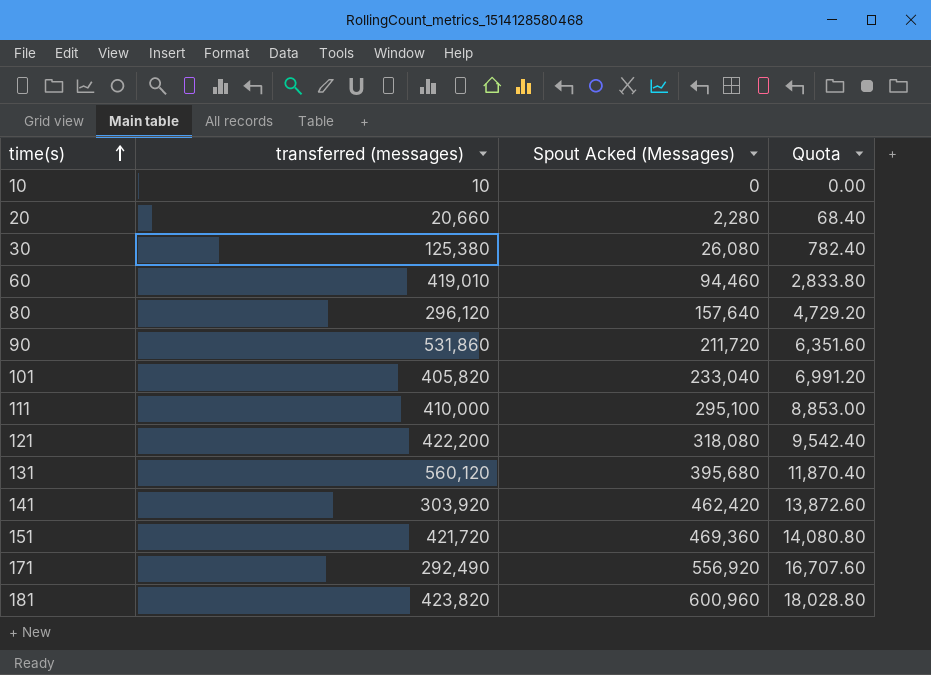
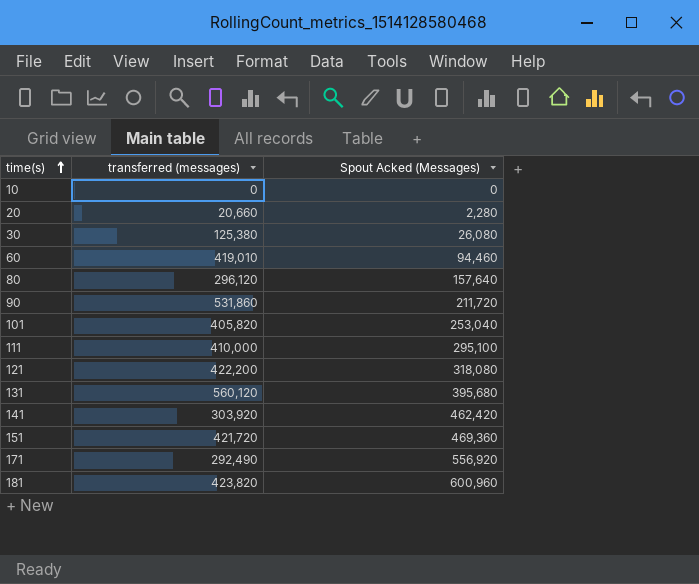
column Quota | formula: [Spout Acked (Messages)] * 0.03 -> none
10 | transferred (messages): 10 -> 0
101 | Spout Acked (Messages): 233,040 -> 253,040

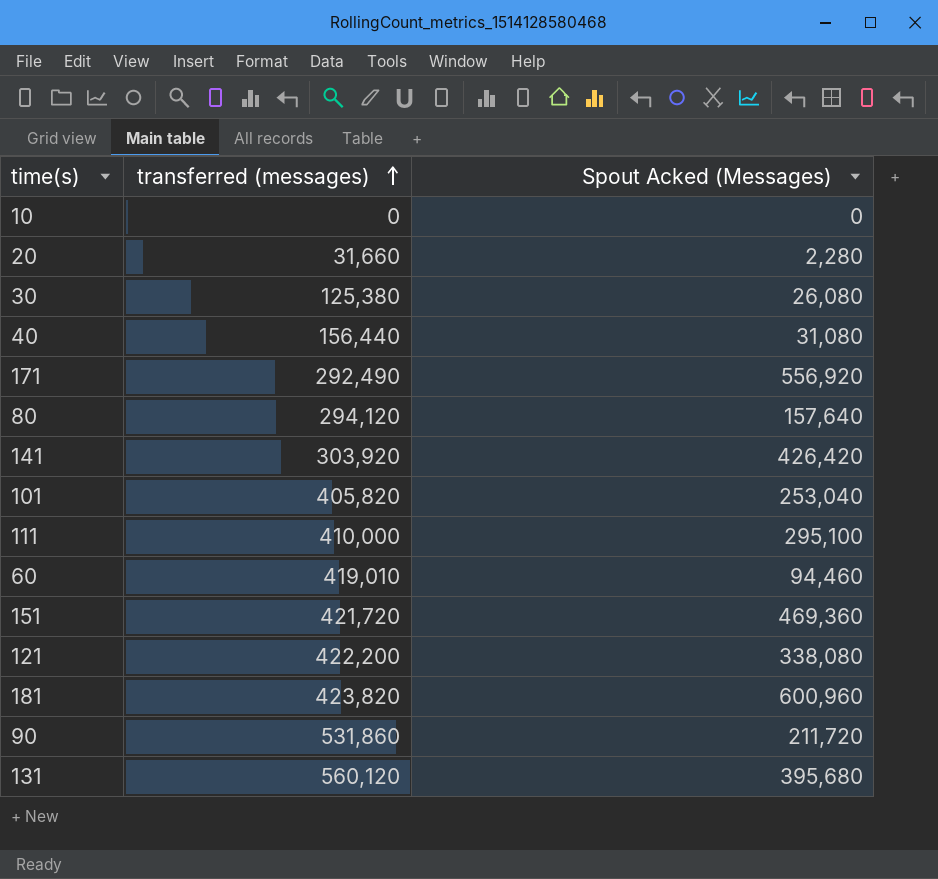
row order: time(s) ascending -> transferred (messages) ascending
20 | transferred (messages): 20,660 -> 31,660
row 40: none -> 156,440 | 31,080
80 | transferred (messages): 296,120 -> 294,120
141 | Spout Acked (Messages): 462,420 -> 426,420
121 | Spout Acked (Messages): 318,080 -> 338,080

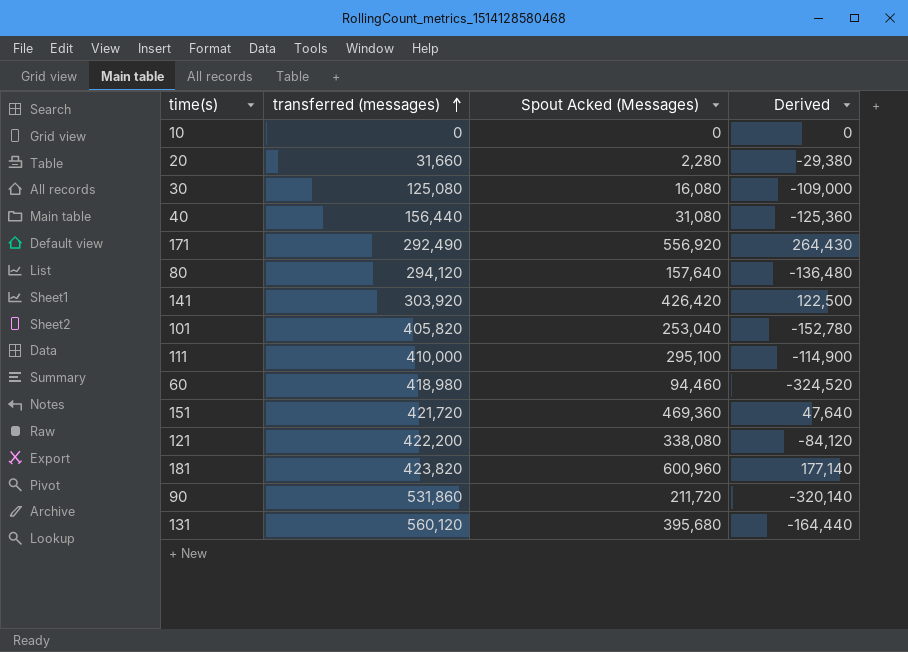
column Derived | formula: none -> [Spout Acked (Messages)] - [transferred (messages)]
30 | transferred (messages): 125,380 -> 125,080
30 | Spout Acked (Messages): 26,080 -> 16,080
60 | transferred (messages): 419,010 -> 418,980

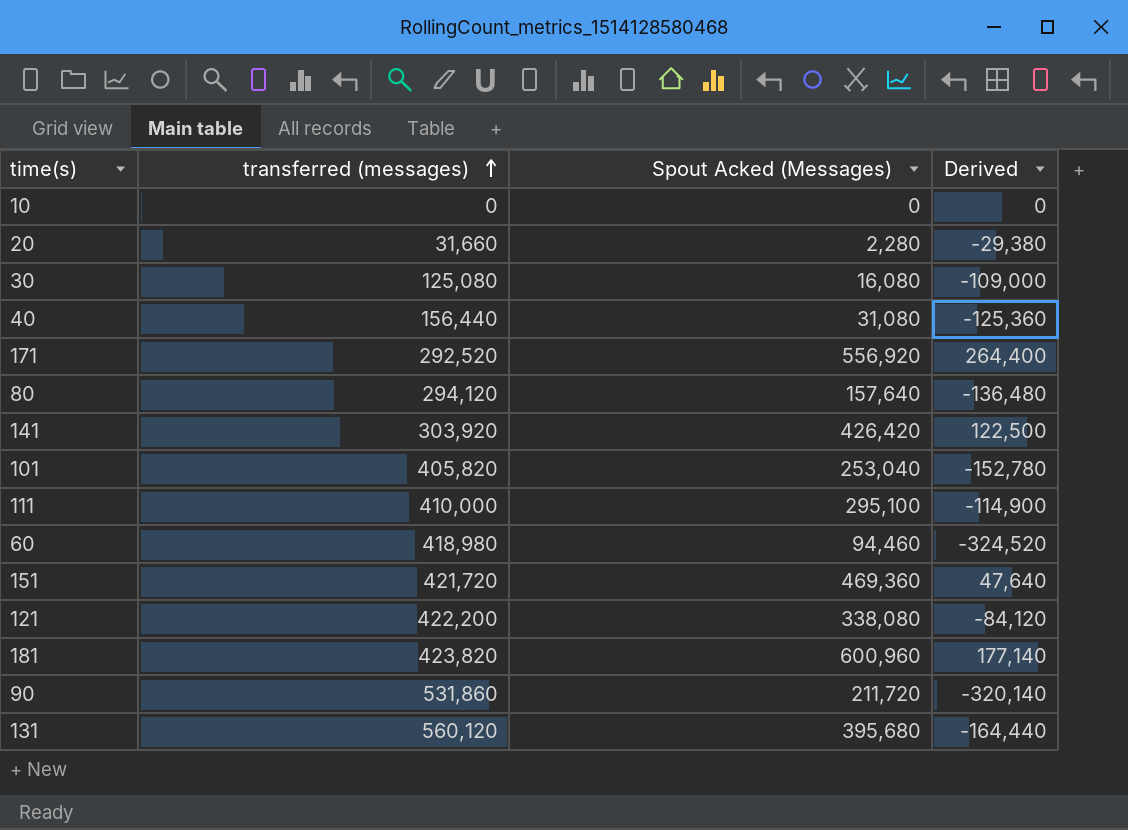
171 | transferred (messages): 292,490 -> 292,520
171 | Derived: 264,430 -> 264,400

